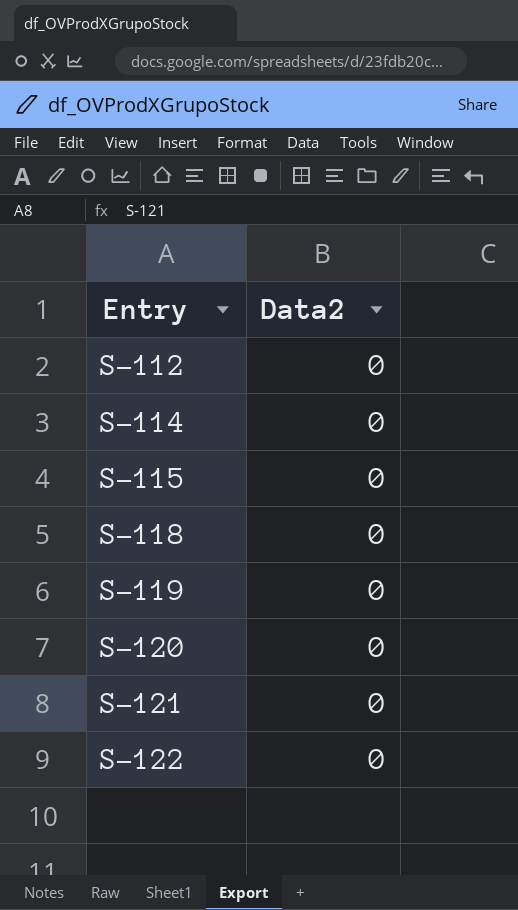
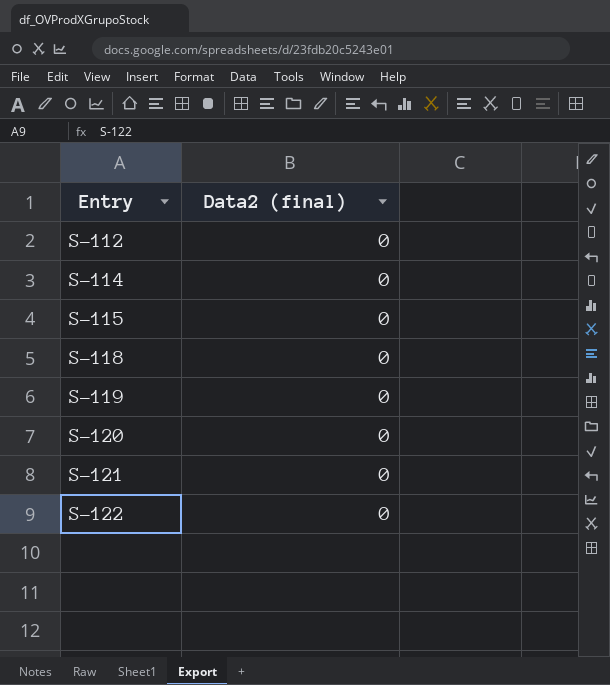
column name: Data2 -> Data2 (final)

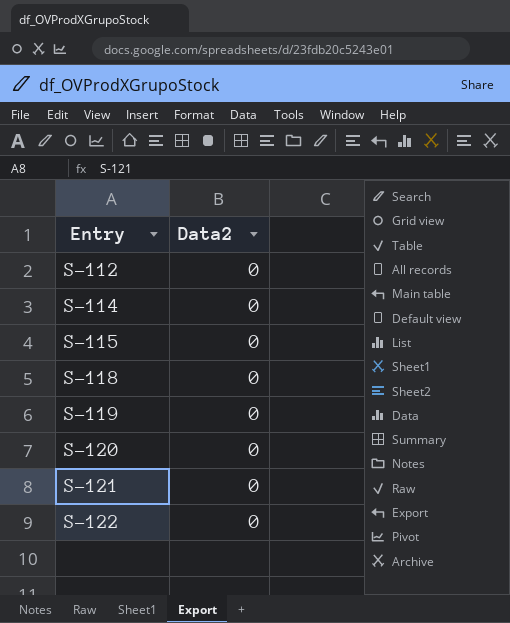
column name: Data2 (final) -> Data2

